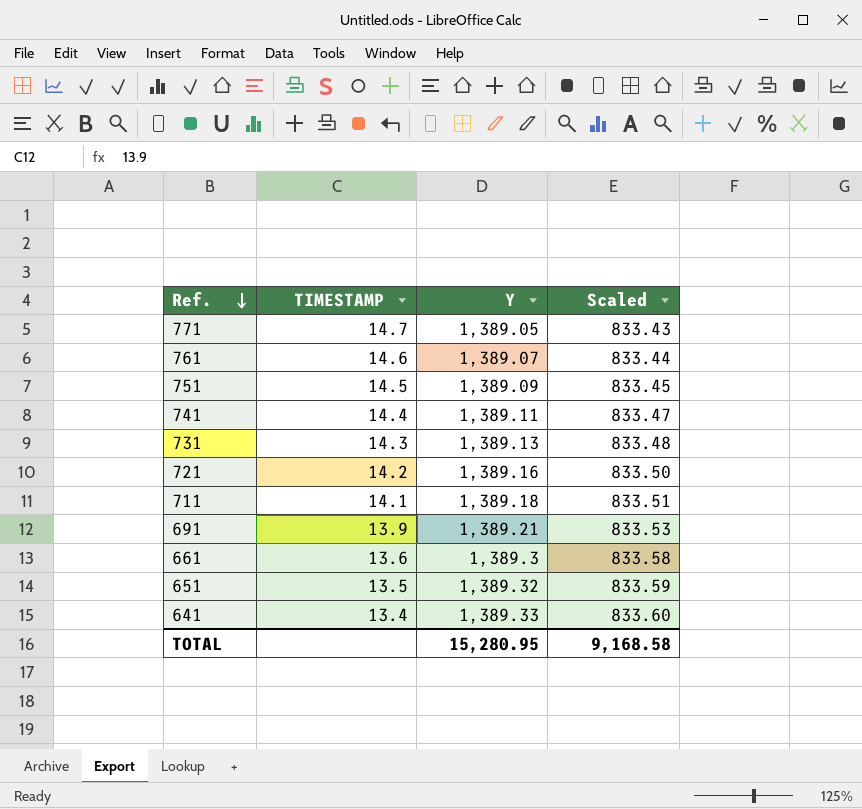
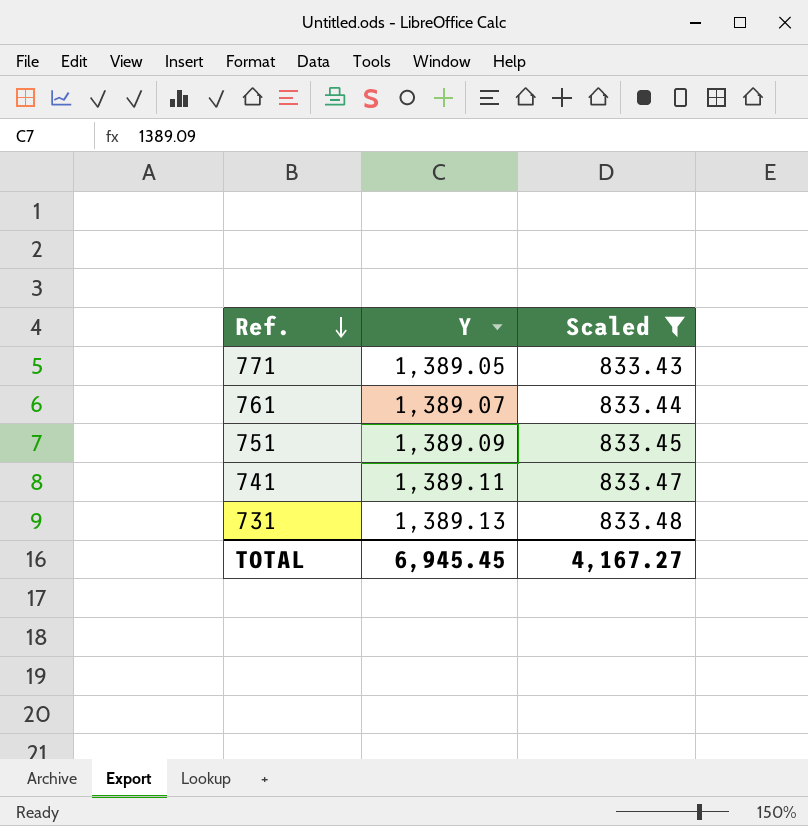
filter: none -> Scaled <= 833.48
column TIMESTAMP | position: 2 -> none
TOTAL | Y: 15,280.95 -> 6,945.45
TOTAL | Scaled: 9,168.58 -> 4,167.27

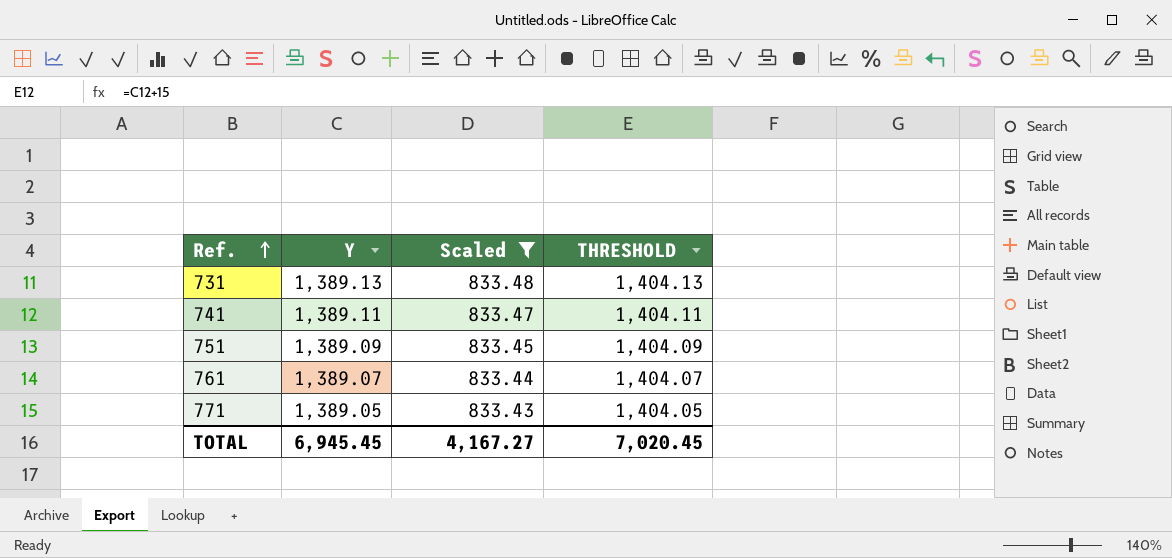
row order: Ref. descending -> Ref. ascending
column THRESHOLD | formula: none -> [Y] + 15

